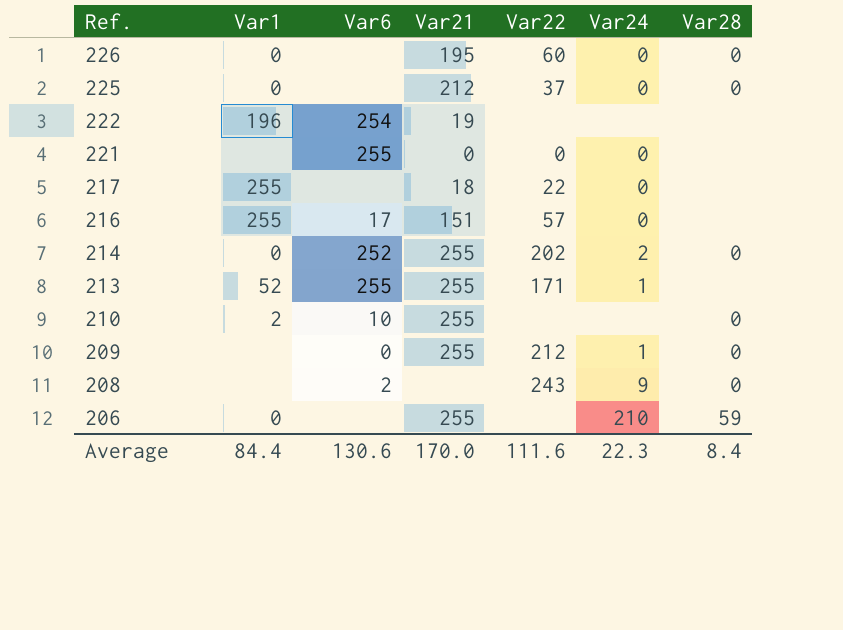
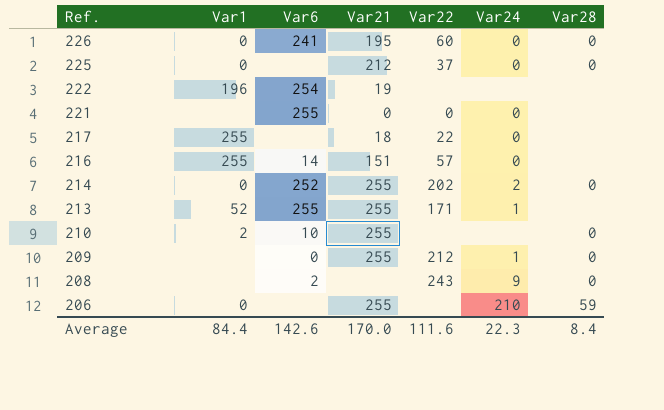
226 | Var6: none -> 241
216 | Var6: 17 -> 14
Average | Var6: 130.6 -> 142.6

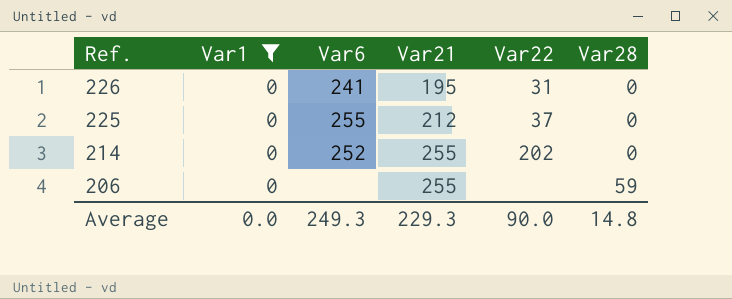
filter: none -> Var1 = 0
column Var24 | position: 6 -> none
226 | Var22: 60 -> 31
225 | Var6: none -> 255
Average | Var1: 84.4 -> 0.0
Average | Var6: 142.6 -> 249.3
Average | Var21: 170.0 -> 229.3
Average | Var22: 111.6 -> 90.0
Average | Var28: 8.4 -> 14.8

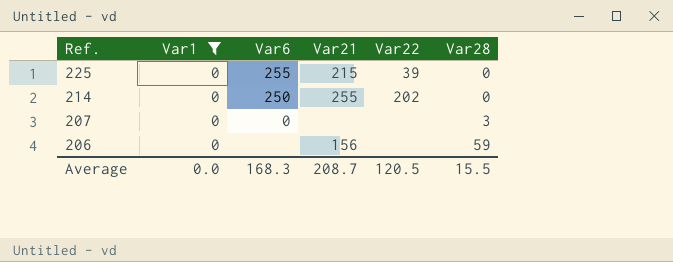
row 226: 0 | 241 | 195 | 31 | 0 -> none
225 | Var21: 212 -> 215
225 | Var22: 37 -> 39
214 | Var6: 252 -> 250
row 207: none -> 0 | 0 | none | none | 3
206 | Var21: 255 -> 156
Average | Var6: 249.3 -> 168.3
Average | Var21: 229.3 -> 208.7
Average | Var22: 90.0 -> 120.5
Average | Var28: 14.8 -> 15.5

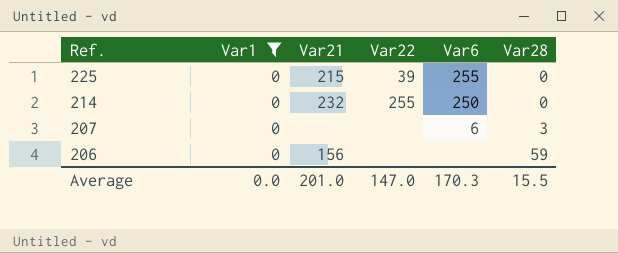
column Var6 | position: 3 -> 5
214 | Var21: 255 -> 232
214 | Var22: 202 -> 255
207 | Var6: 0 -> 6
Average | Var21: 208.7 -> 201.0
Average | Var22: 120.5 -> 147.0
Average | Var6: 168.3 -> 170.3

